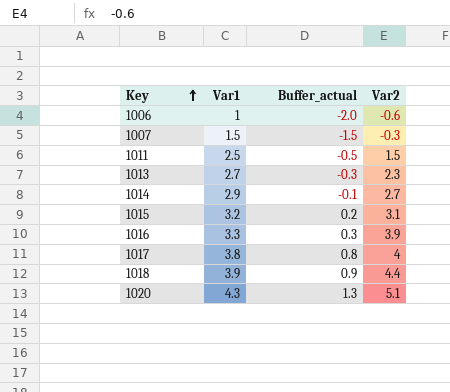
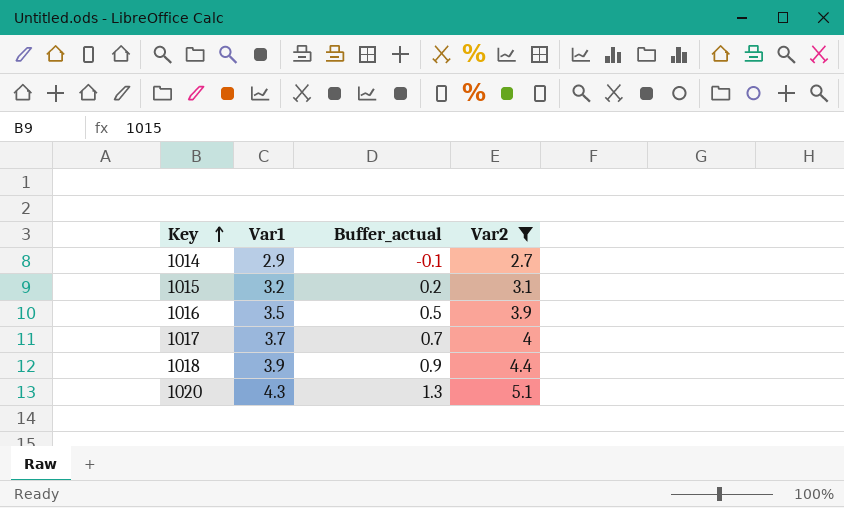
filter: none -> Var2 >= 2.7
1016 | Var1: 3.3 -> 3.5
1016 | Buffer_actual: 0.3 -> 0.5
1017 | Var1: 3.8 -> 3.7
1017 | Buffer_actual: 0.8 -> 0.7

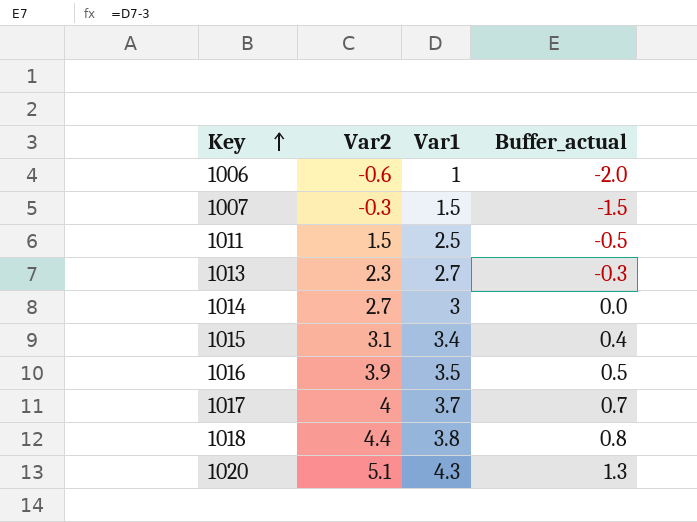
filter: Var2 >= 2.7 -> none
column Var2 | position: 4 -> 2
1014 | Var1: 2.9 -> 3
1014 | Buffer_actual: -0.1 -> 0.0
1015 | Var1: 3.2 -> 3.4
1015 | Buffer_actual: 0.2 -> 0.4
1018 | Var1: 3.9 -> 3.8
1018 | Buffer_actual: 0.9 -> 0.8

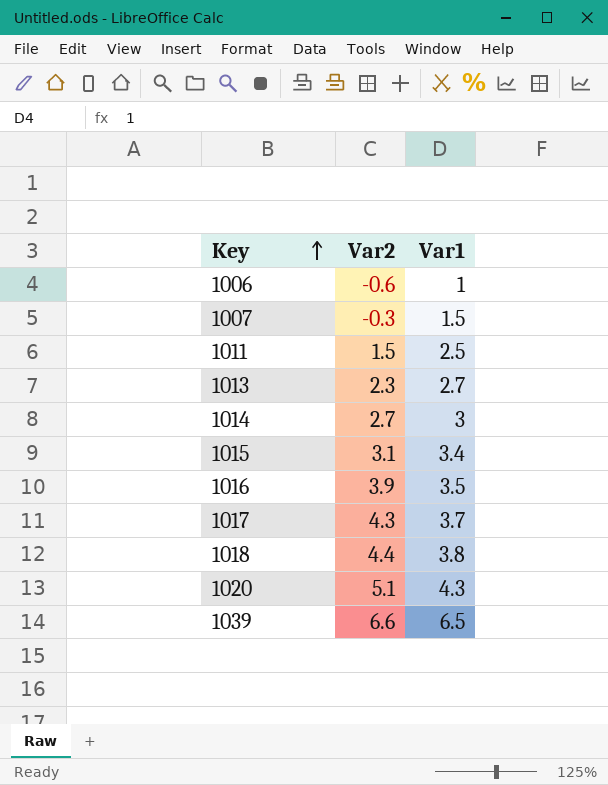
column Buffer_actual | formula: [Var1] - 3 -> none
1017 | Var2: 4 -> 4.3
row 1039: none -> 6.6 | 6.5

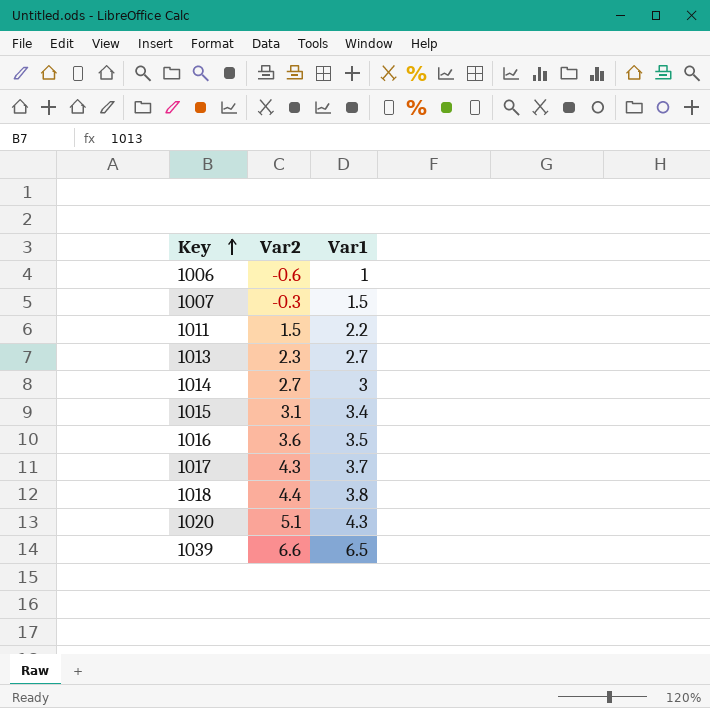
1011 | Var1: 2.5 -> 2.2
1016 | Var2: 3.9 -> 3.6

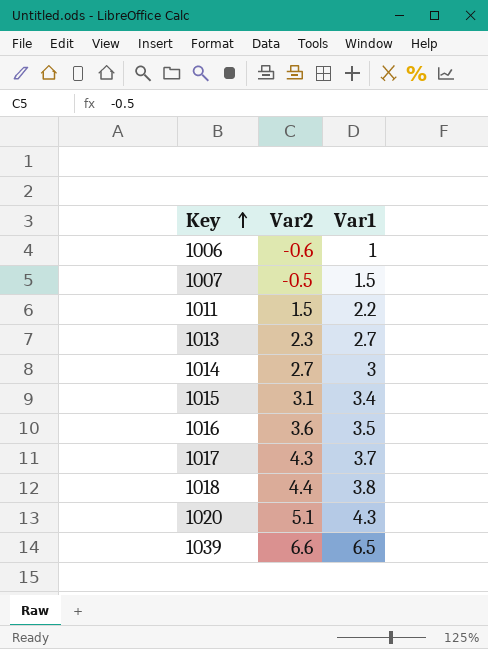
1007 | Var2: -0.3 -> -0.5

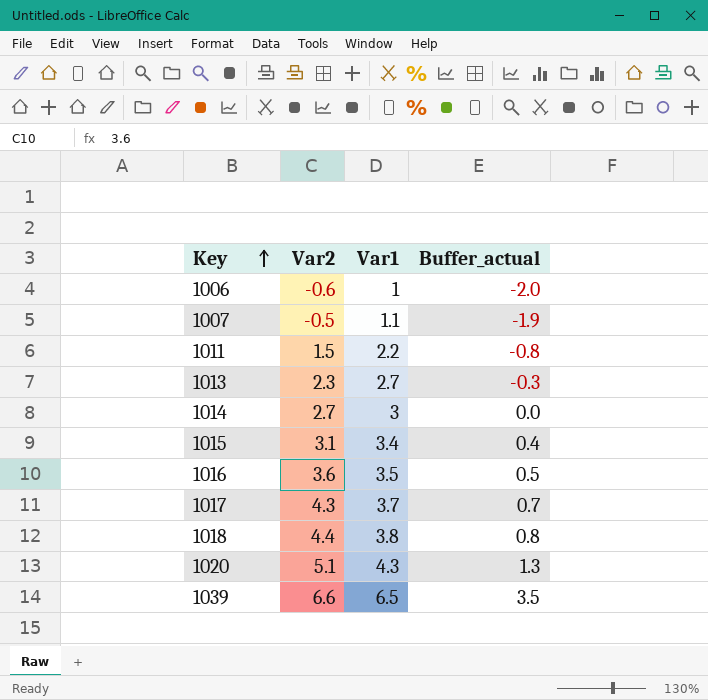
column Buffer_actual | formula: none -> [Var1] - 3
1007 | Var1: 1.5 -> 1.1

